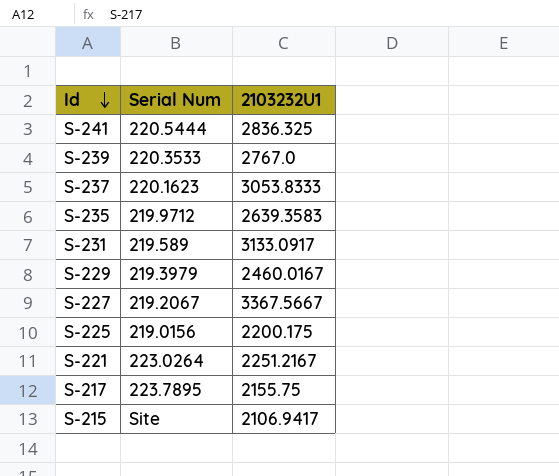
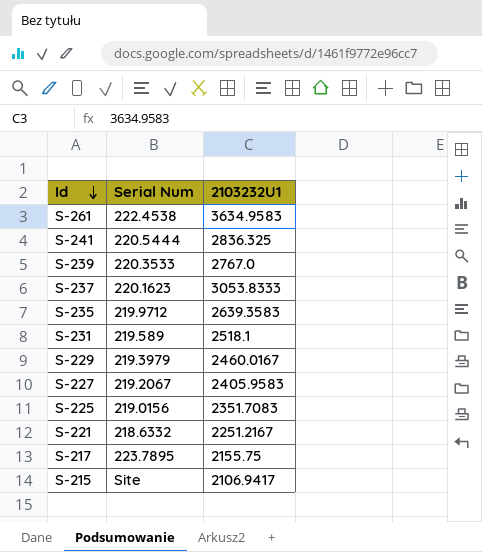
row S-261: none -> 222.4538 | 3634.9583
S-231 | 2103232U1: 3133.0917 -> 2518.1
S-227 | 2103232U1: 3367.5667 -> 2405.9583
S-225 | 2103232U1: 2200.175 -> 2351.7083
S-221 | Serial Num: 223.0264 -> 218.6332

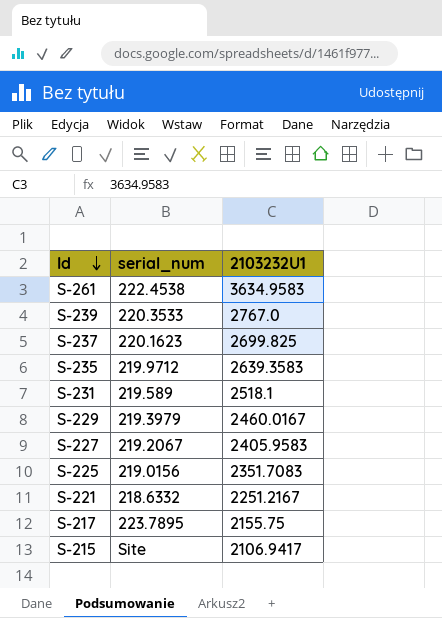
column name: Serial Num -> serial_num
row S-241: 220.5444 | 2836.325 -> none
S-237 | 2103232U1: 3053.8333 -> 2699.825

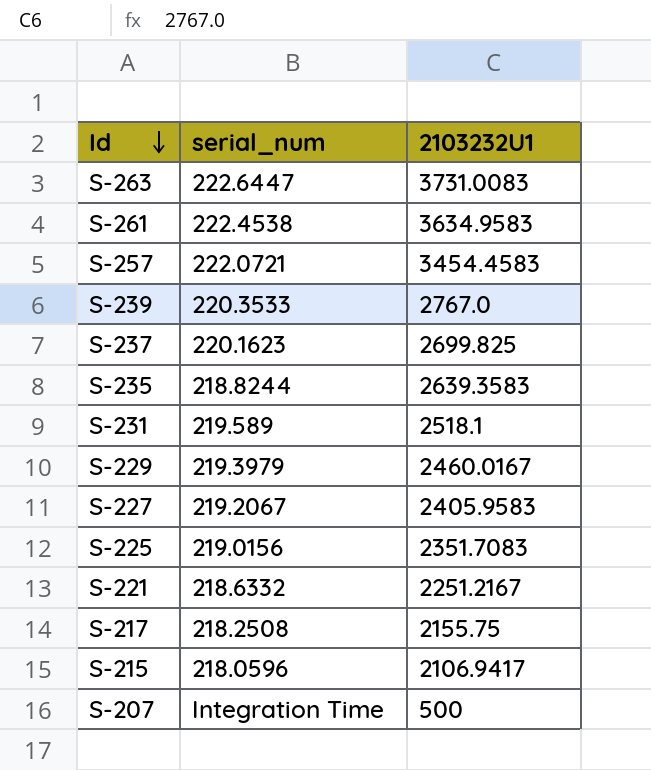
row S-263: none -> 222.6447 | 3731.0083
row S-257: none -> 222.0721 | 3454.4583
S-235 | serial_num: 219.9712 -> 218.8244
S-217 | serial_num: 223.7895 -> 218.2508
S-215 | serial_num: Site -> 218.0596
row S-207: none -> Integration Time | 500

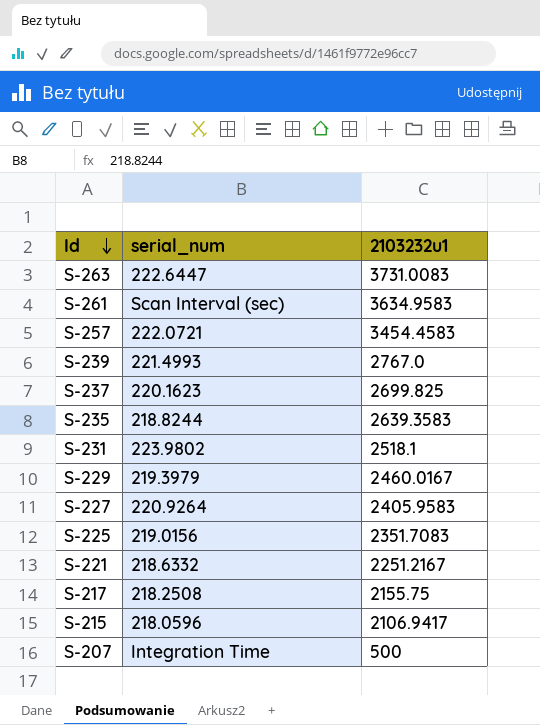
column name: 2103232U1 -> 2103232u1
S-261 | serial_num: 222.4538 -> Scan Interval (sec)
S-239 | serial_num: 220.3533 -> 221.4993
S-231 | serial_num: 219.589 -> 223.9802
S-227 | serial_num: 219.2067 -> 220.9264

